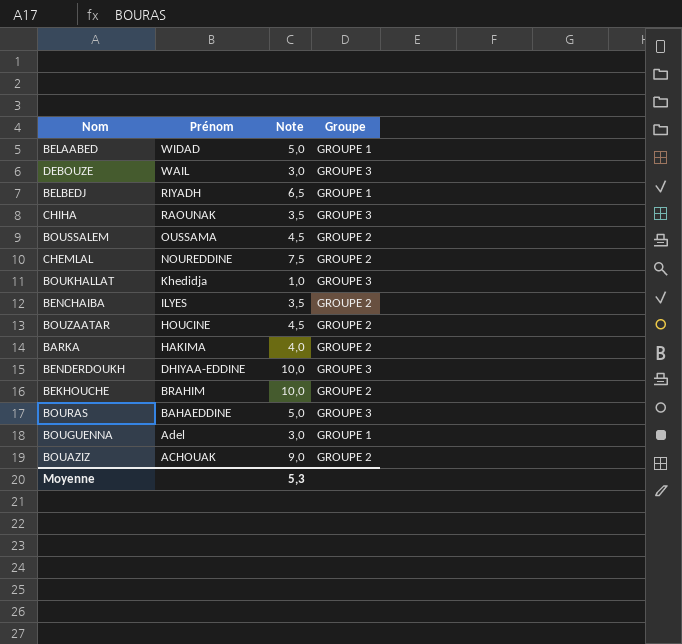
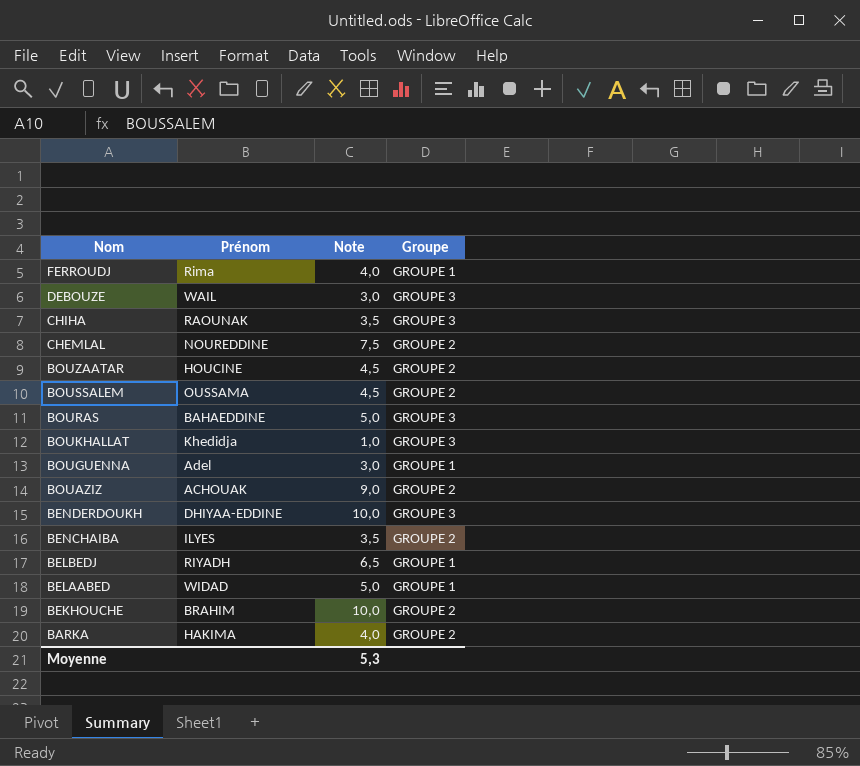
row order: Prénom descending -> Nom descending
row FERROUDJ: none -> Rima | 4,0 | GROUPE 1

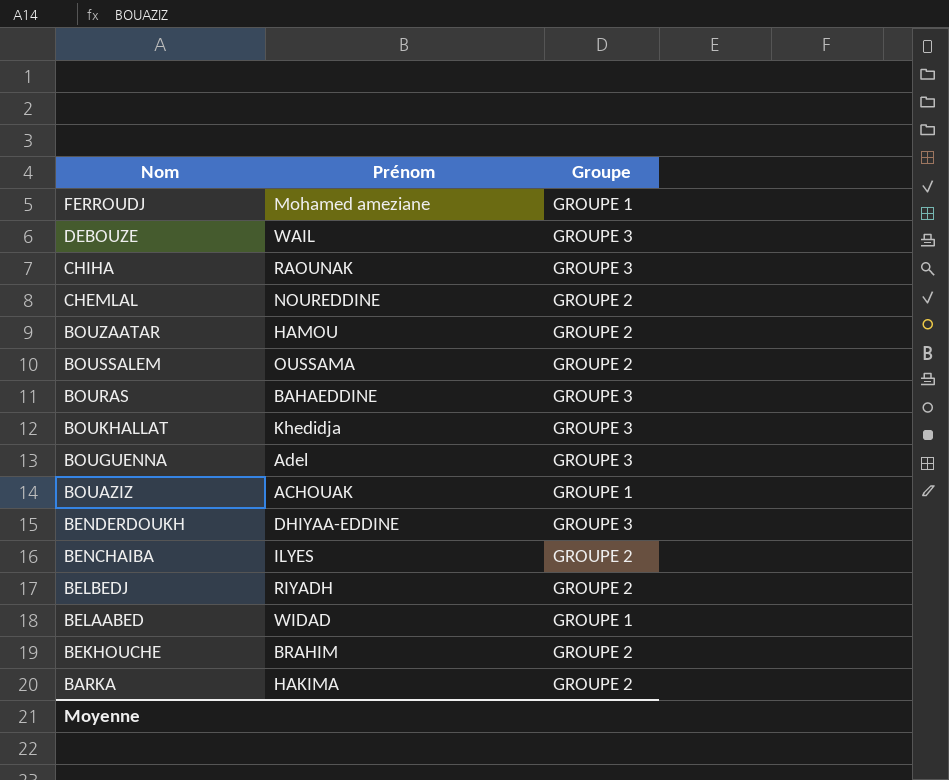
column Note | position: 3 -> none
FERROUDJ | Prénom: Rima -> Mohamed ameziane
BOUZAATAR | Prénom: HOUCINE -> HAMOU
BOUGUENNA | Groupe: GROUPE 1 -> GROUPE 3
BOUAZIZ | Groupe: GROUPE 2 -> GROUPE 1
BELBEDJ | Groupe: GROUPE 1 -> GROUPE 2

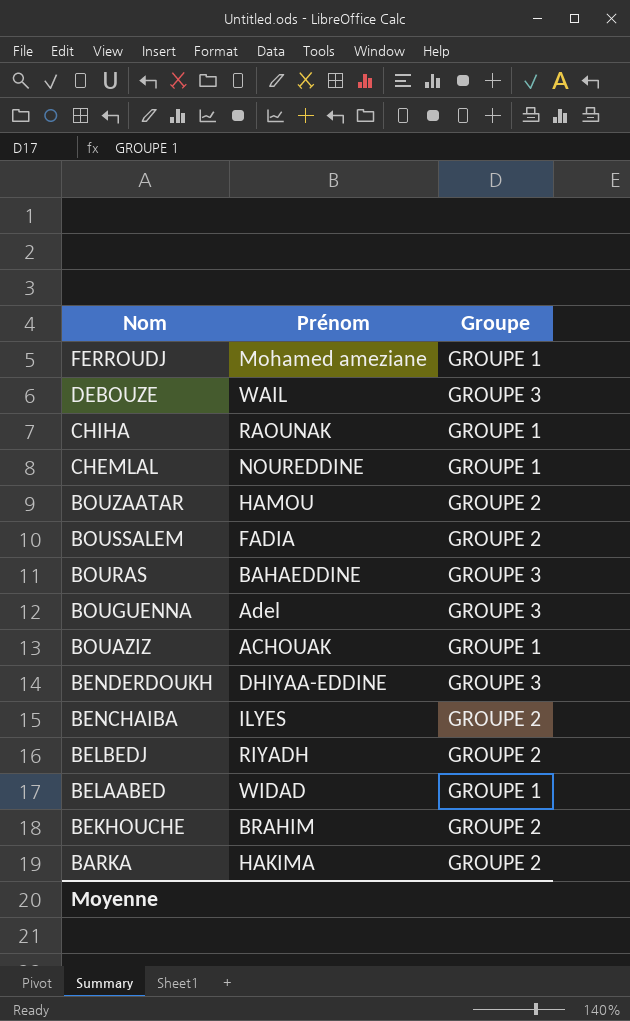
row BOUKHALLAT: Khedidja | GROUPE 3 -> none
CHIHA | Groupe: GROUPE 3 -> GROUPE 1
CHEMLAL | Groupe: GROUPE 2 -> GROUPE 1
BOUSSALEM | Prénom: OUSSAMA -> FADIA

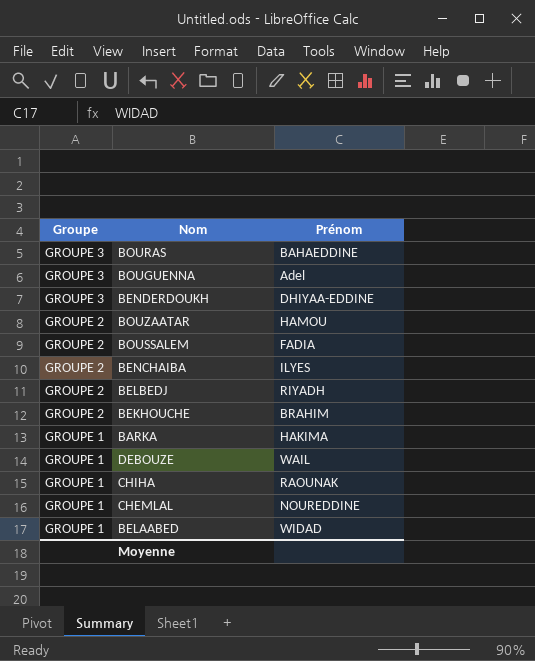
row order: Nom descending -> Groupe descending
column Groupe | position: 3 -> 1
row FERROUDJ: Mohamed ameziane | GROUPE 1 -> none
row BOUAZIZ: ACHOUAK | GROUPE 1 -> none
BARKA | Groupe: GROUPE 2 -> GROUPE 1
DEBOUZE | Groupe: GROUPE 3 -> GROUPE 1

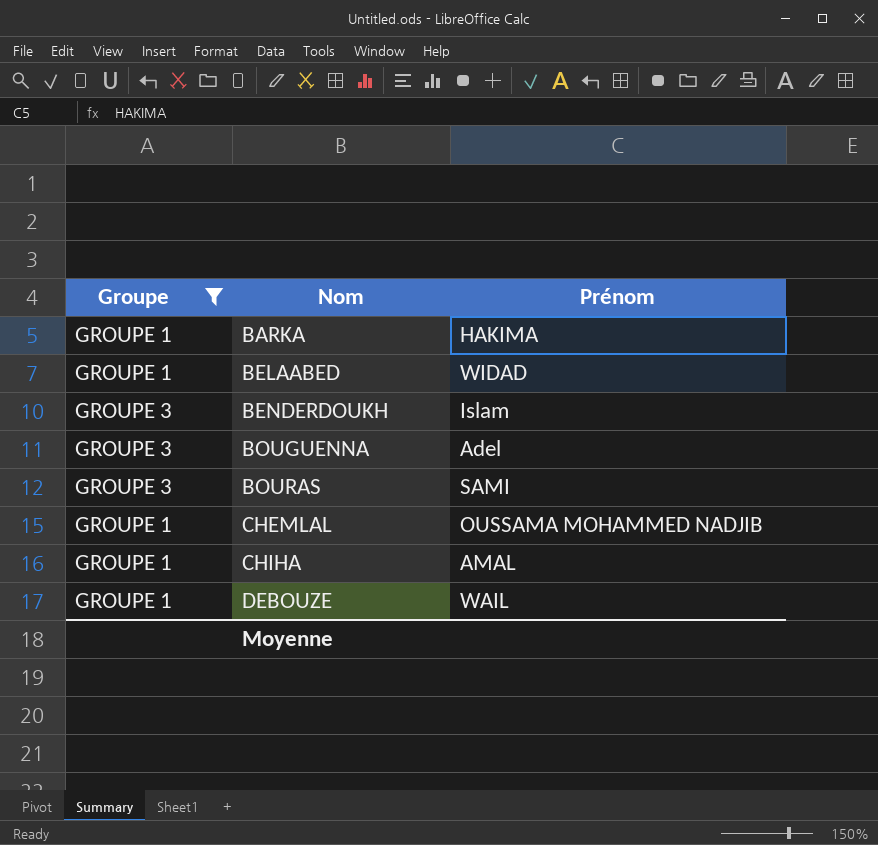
filter: none -> Groupe != GROUPE 2
row order: Groupe descending -> Nom ascending
BENDERDOUKH | Prénom: DHIYAA-EDDINE -> Islam
BOURAS | Prénom: BAHAEDDINE -> SAMI
CHEMLAL | Prénom: NOUREDDINE -> OUSSAMA MOHAMMED NADJIB
CHIHA | Prénom: RAOUNAK -> AMAL

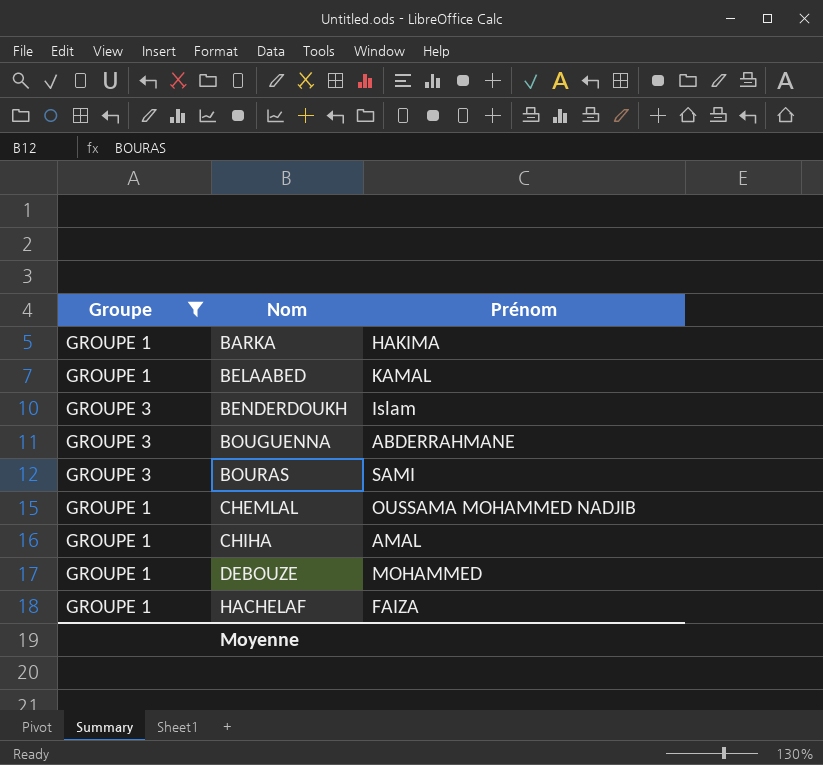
BELAABED | Prénom: WIDAD -> KAMAL
BOUGUENNA | Prénom: Adel -> ABDERRAHMANE
DEBOUZE | Prénom: WAIL -> MOHAMMED
row HACHELAF: none -> GROUPE 1 | FAIZA

